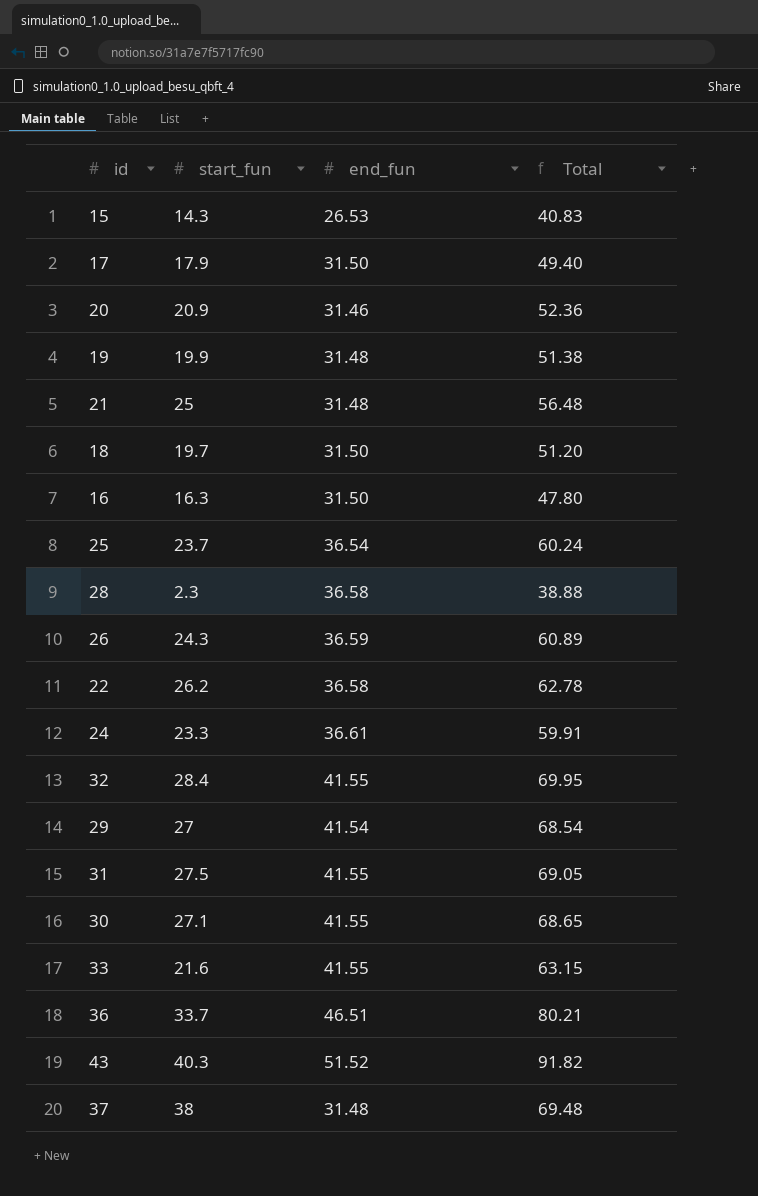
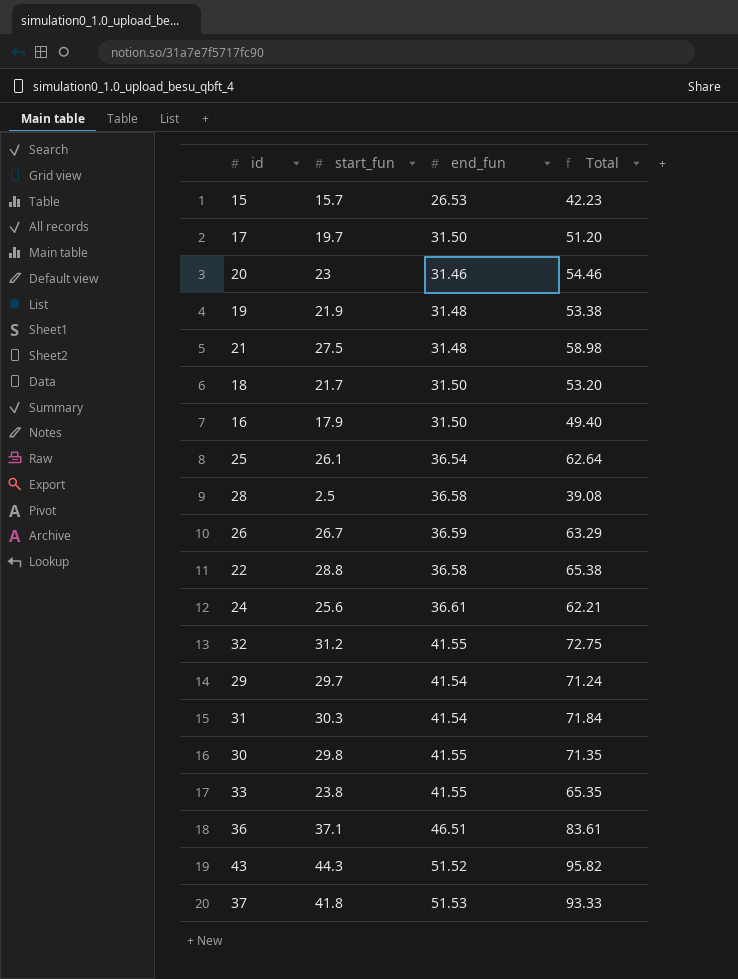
15 | start_fun: 14.3 -> 15.7
15 | Total: 40.83 -> 42.23
17 | start_fun: 17.9 -> 19.7
17 | Total: 49.40 -> 51.20
20 | start_fun: 20.9 -> 23
20 | Total: 52.36 -> 54.46
19 | start_fun: 19.9 -> 21.9
19 | Total: 51.38 -> 53.38
21 | start_fun: 25 -> 27.5
21 | Total: 56.48 -> 58.98
18 | start_fun: 19.7 -> 21.7
18 | Total: 51.20 -> 53.20
16 | start_fun: 16.3 -> 17.9
16 | Total: 47.80 -> 49.40
25 | start_fun: 23.7 -> 26.1
25 | Total: 60.24 -> 62.64
28 | start_fun: 2.3 -> 2.5
28 | Total: 38.88 -> 39.08
26 | start_fun: 24.3 -> 26.7
26 | Total: 60.89 -> 63.29
22 | start_fun: 26.2 -> 28.8
22 | Total: 62.78 -> 65.38
24 | start_fun: 23.3 -> 25.6
24 | Total: 59.91 -> 62.21
32 | start_fun: 28.4 -> 31.2
32 | Total: 69.95 -> 72.75
29 | start_fun: 27 -> 29.7
29 | Total: 68.54 -> 71.24
31 | start_fun: 27.5 -> 30.3
31 | end_fun: 41.55 -> 41.54
31 | Total: 69.05 -> 71.84
30 | start_fun: 27.1 -> 29.8
30 | Total: 68.65 -> 71.35
33 | start_fun: 21.6 -> 23.8
33 | Total: 63.15 -> 65.35
36 | start_fun: 33.7 -> 37.1
36 | Total: 80.21 -> 83.61
43 | start_fun: 40.3 -> 44.3
43 | Total: 91.82 -> 95.82
37 | start_fun: 38 -> 41.8
37 | end_fun: 31.48 -> 51.53
37 | Total: 69.48 -> 93.33

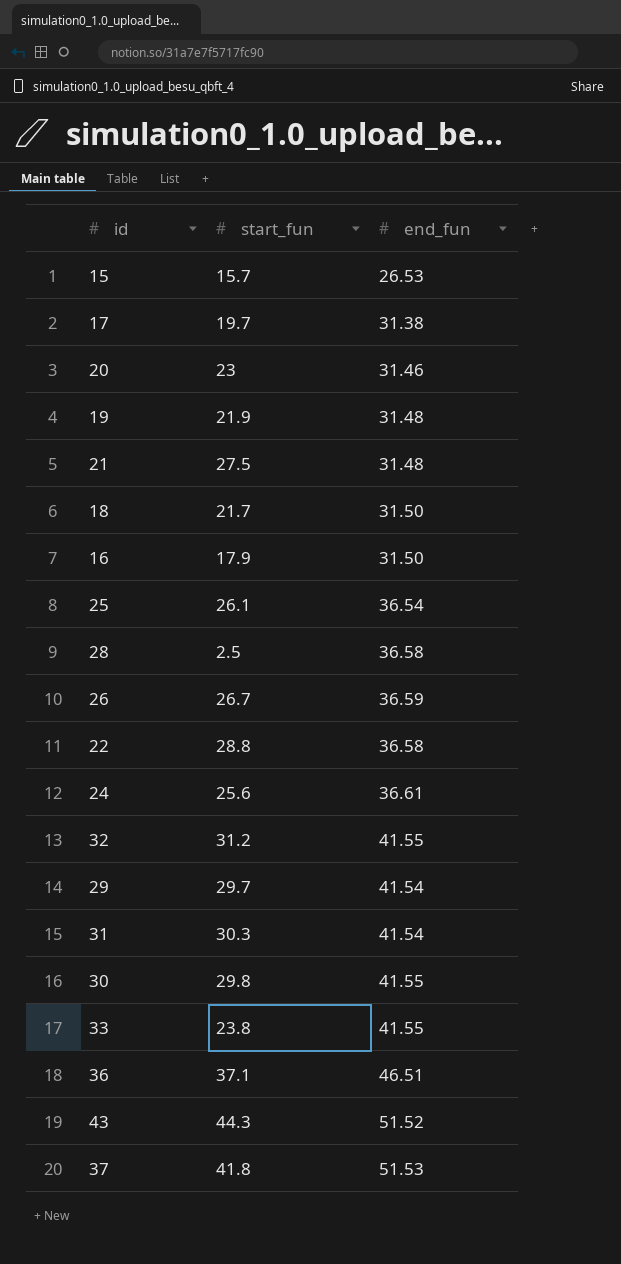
column Total | formula: [start_fun] + [end_fun] -> none
17 | end_fun: 31.50 -> 31.38

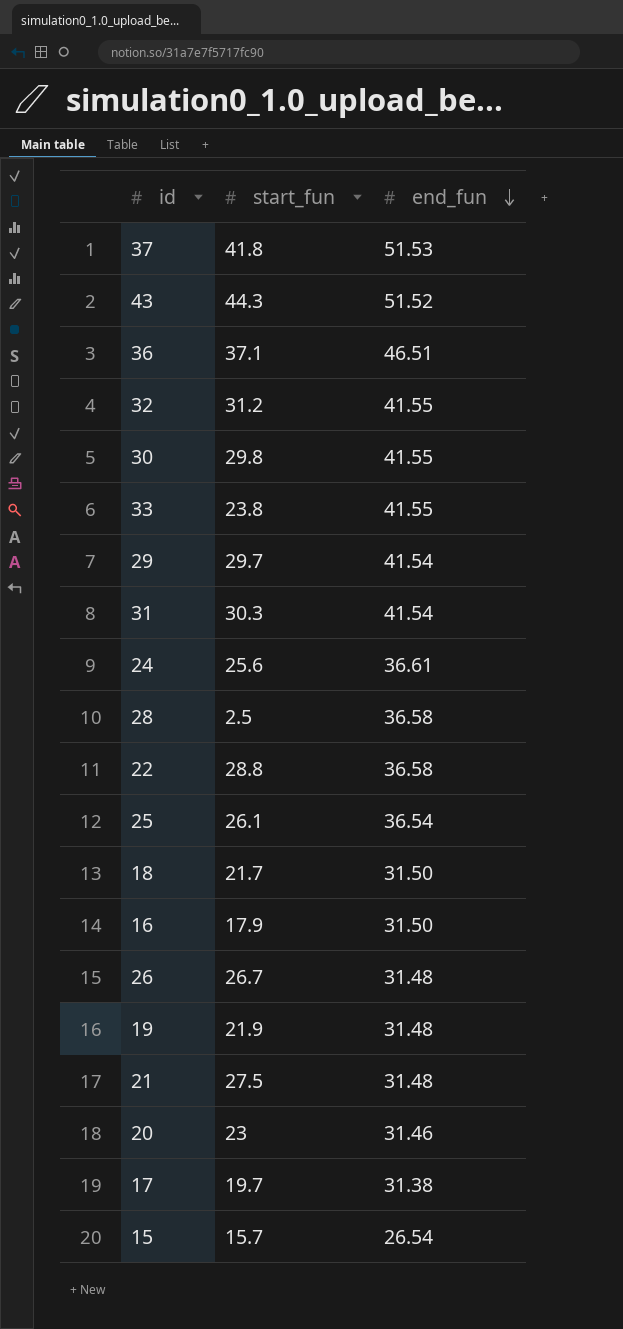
row order: none -> end_fun descending
26 | end_fun: 36.59 -> 31.48
15 | end_fun: 26.53 -> 26.54

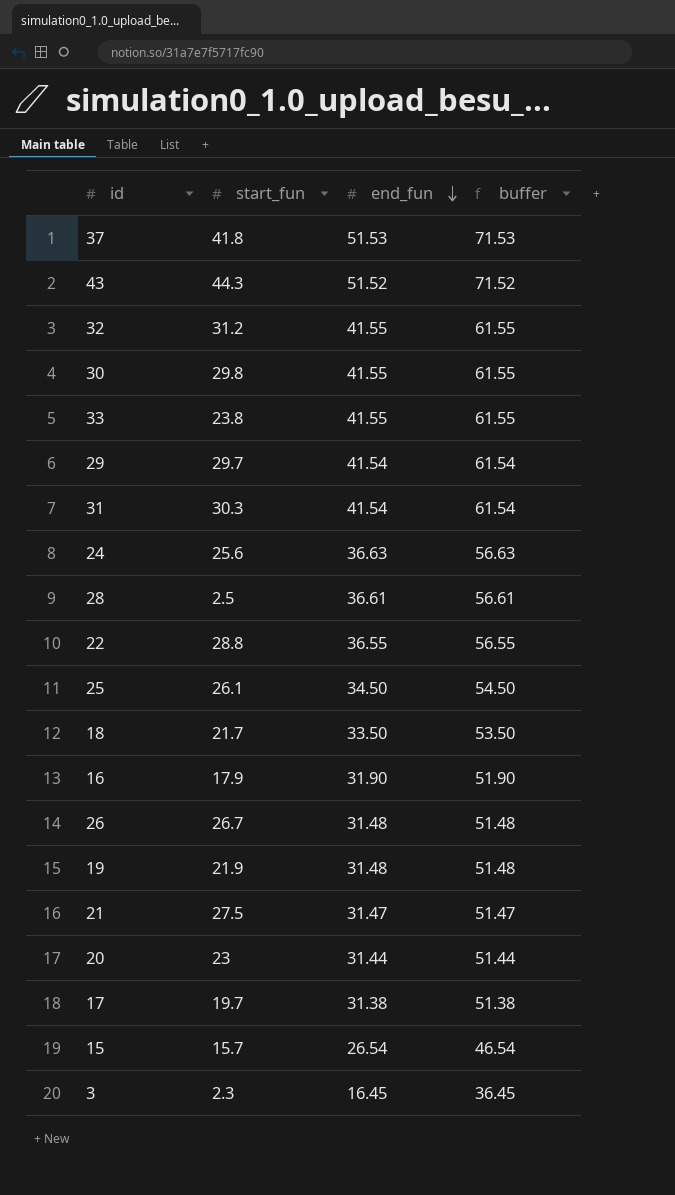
column buffer | formula: none -> [end_fun] + 20
row 36: 37.1 | 46.51 -> none
24 | end_fun: 36.61 -> 36.63
28 | end_fun: 36.58 -> 36.61
22 | end_fun: 36.58 -> 36.55
25 | end_fun: 36.54 -> 34.50
18 | end_fun: 31.50 -> 33.50
16 | end_fun: 31.50 -> 31.90
21 | end_fun: 31.48 -> 31.47
20 | end_fun: 31.46 -> 31.44
row 3: none -> 2.3 | 16.45 | 36.45

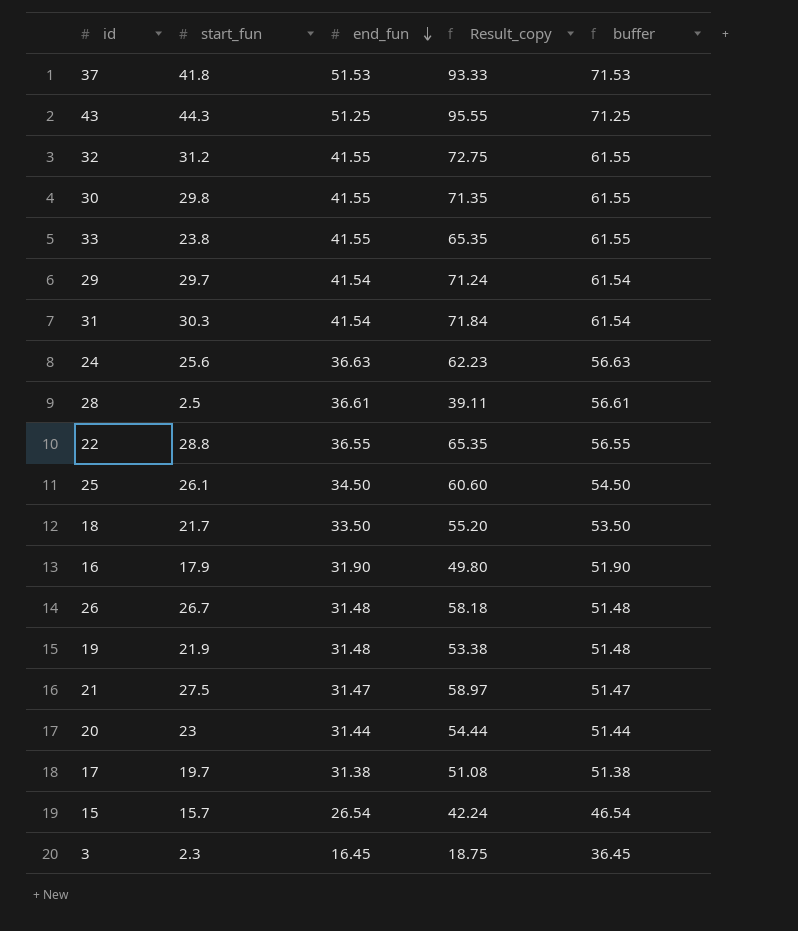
column Result_copy | formula: none -> [start_fun] + [end_fun]
43 | end_fun: 51.52 -> 51.25
43 | buffer: 71.52 -> 71.25

